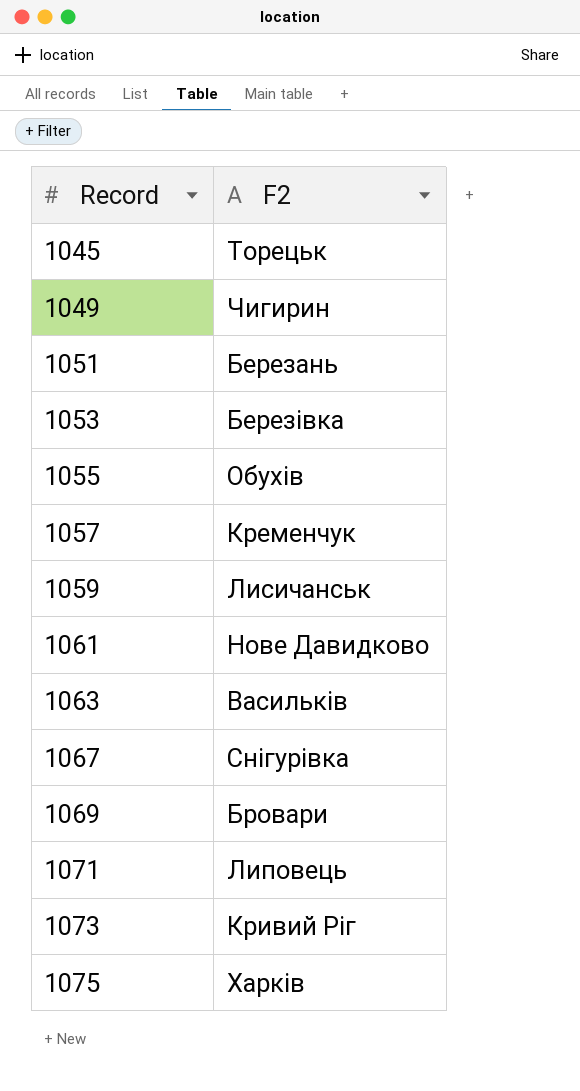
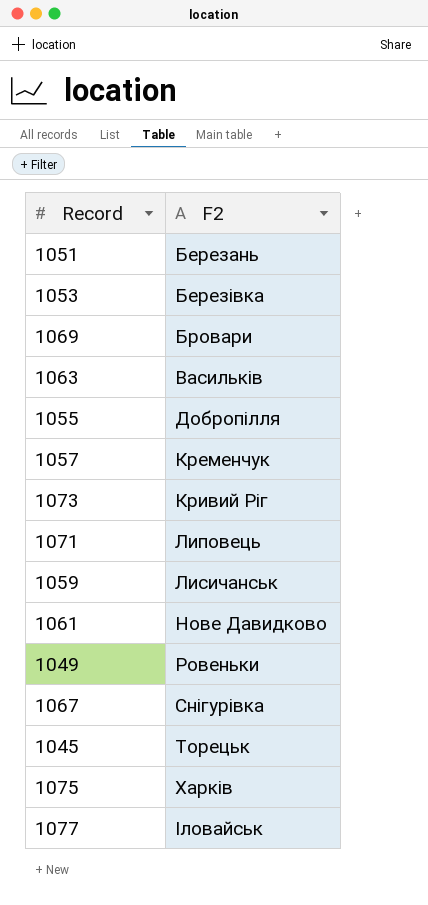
row order: Record ascending -> F2 ascending
1055 | F2: Обухів -> Добропілля
1049 | F2: Чигирин -> Ровеньки
row 1077: none -> Іловайськ

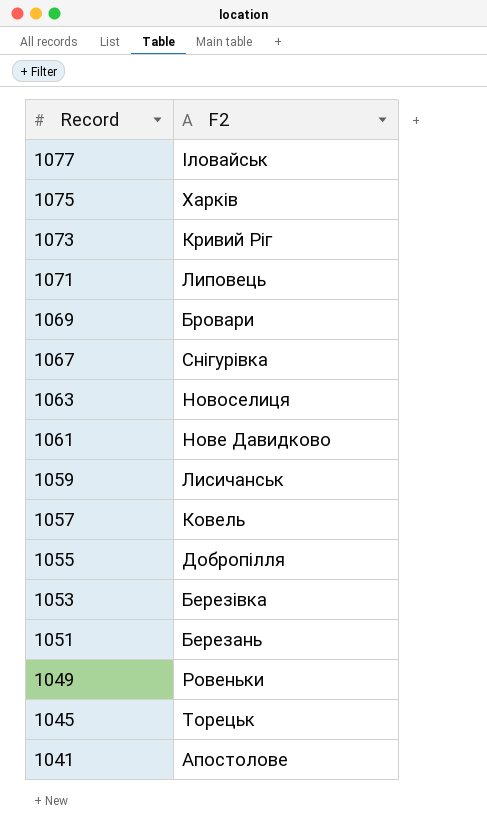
row order: F2 ascending -> Record descending
1063 | F2: Васильків -> Новоселиця
1057 | F2: Кременчук -> Ковель
row 1041: none -> Апостолове

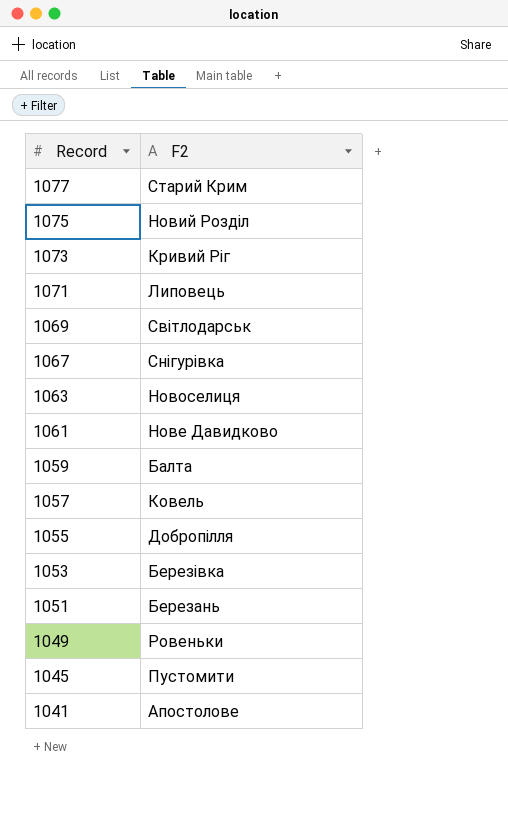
1077 | F2: Іловайськ -> Старий Крим
1075 | F2: Харків -> Новий Розділ
1069 | F2: Бровари -> Світлодарськ
1059 | F2: Лисичанськ -> Балта
1045 | F2: Торецьк -> Пустомити

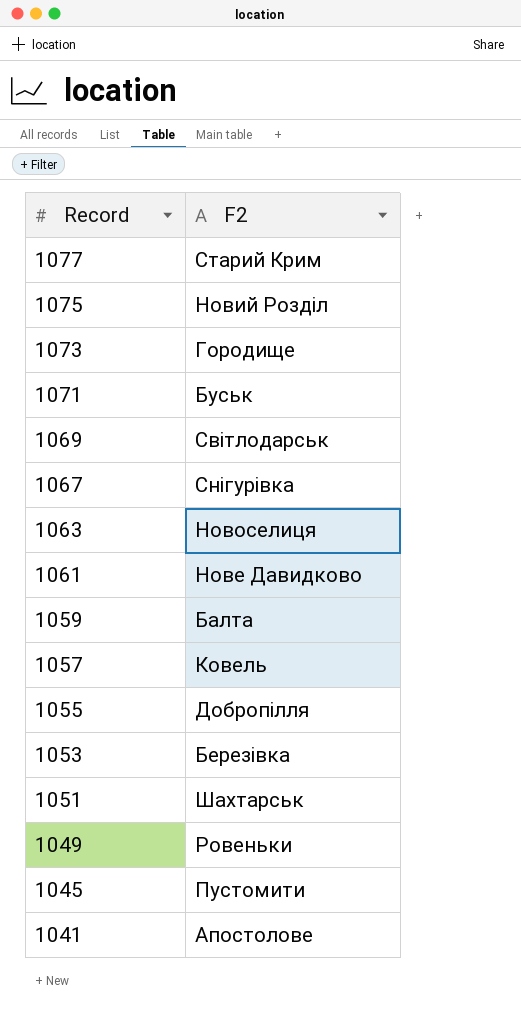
1073 | F2: Кривий Ріг -> Городище
1071 | F2: Липовець -> Буськ
1051 | F2: Березань -> Шахтарськ

